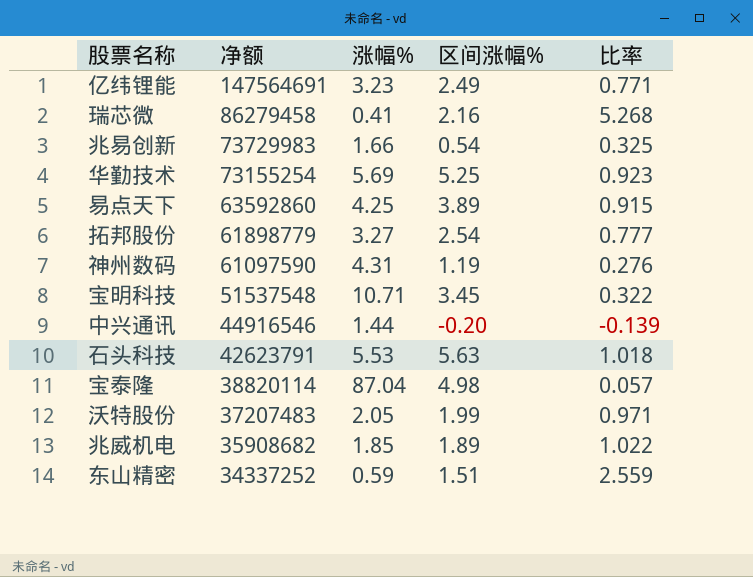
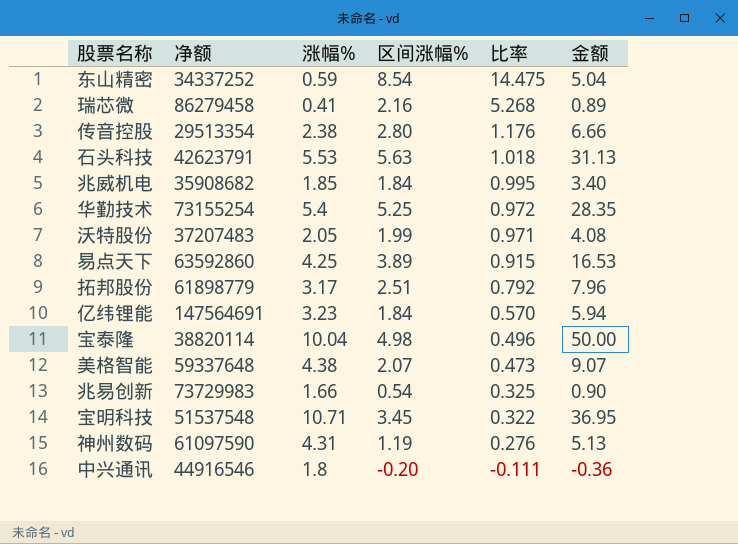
row order: 净额 descending -> 比率 descending
column 金额 | formula: none -> [涨幅%] * [区间涨幅%]
东山精密 | 区间涨幅%: 1.51 -> 8.54
东山精密 | 比率: 2.559 -> 14.475
row 传音控股: none -> 29513354 | 2.38 | 2.80 | 1.176 | 6.66
兆威机电 | 区间涨幅%: 1.89 -> 1.84
兆威机电 | 比率: 1.022 -> 0.995
华勤技术 | 涨幅%: 5.69 -> 5.4
华勤技术 | 比率: 0.923 -> 0.972
拓邦股份 | 涨幅%: 3.27 -> 3.17
拓邦股份 | 区间涨幅%: 2.54 -> 2.51
拓邦股份 | 比率: 0.777 -> 0.792
亿纬锂能 | 区间涨幅%: 2.49 -> 1.84
亿纬锂能 | 比率: 0.771 -> 0.570
宝泰隆 | 涨幅%: 87.04 -> 10.04
宝泰隆 | 比率: 0.057 -> 0.496
row 美格智能: none -> 59337648 | 4.38 | 2.07 | 0.473 | 9.07
中兴通讯 | 涨幅%: 1.44 -> 1.8
中兴通讯 | 比率: -0.139 -> -0.111

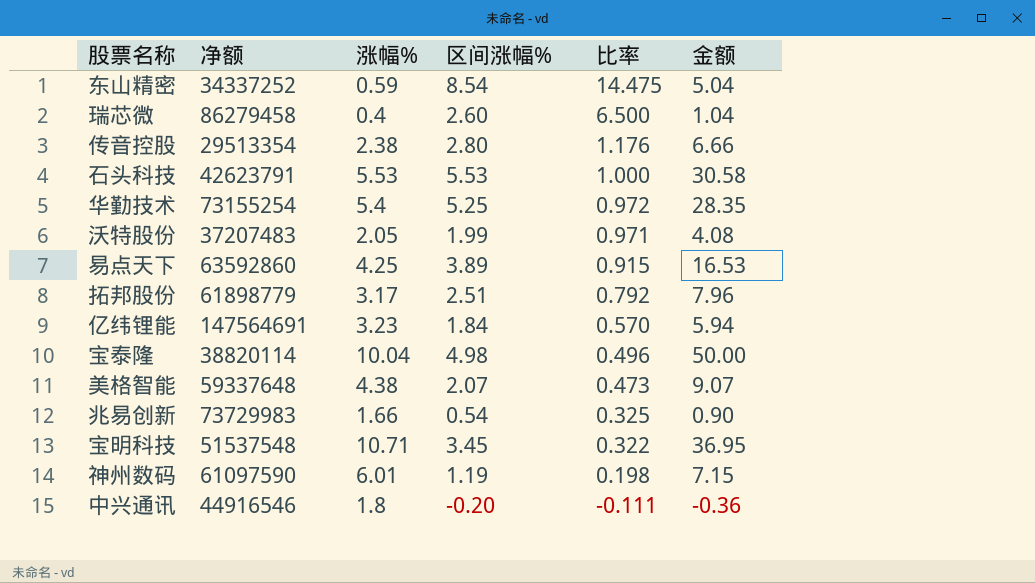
row 兆威机电: 35908682 | 1.85 | 1.84 | 0.995 | 3.40 -> none
瑞芯微 | 涨幅%: 0.41 -> 0.4
瑞芯微 | 区间涨幅%: 2.16 -> 2.60
瑞芯微 | 比率: 5.268 -> 6.500
瑞芯微 | 金额: 0.89 -> 1.04
石头科技 | 区间涨幅%: 5.63 -> 5.53
石头科技 | 比率: 1.018 -> 1.000
石头科技 | 金额: 31.13 -> 30.58
神州数码 | 涨幅%: 4.31 -> 6.01
神州数码 | 比率: 0.276 -> 0.198
神州数码 | 金额: 5.13 -> 7.15

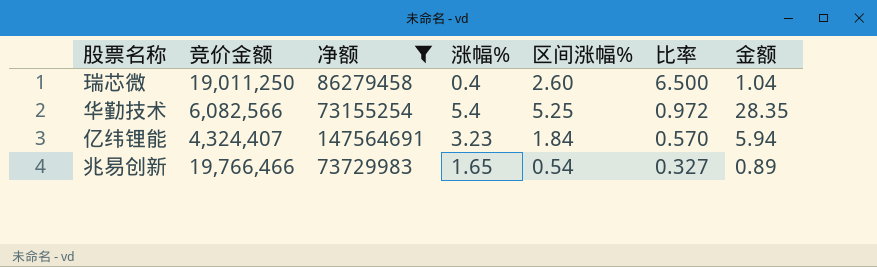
filter: none -> 净额 >= 73155254
column 竞价金额 | position: none -> 2
兆易创新 | 涨幅%: 1.66 -> 1.65
兆易创新 | 比率: 0.325 -> 0.327
兆易创新 | 金额: 0.90 -> 0.89

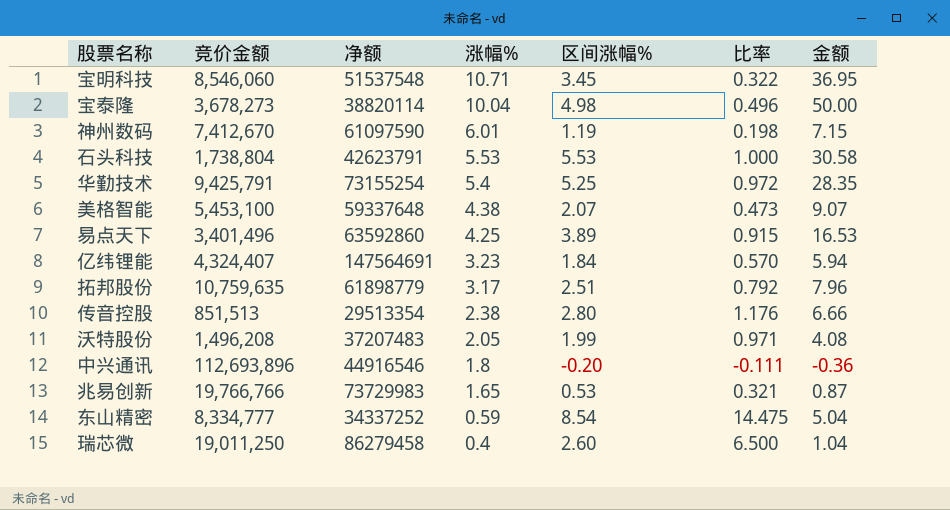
filter: 净额 >= 73155254 -> none
row order: 比率 descending -> 涨幅% descending
华勤技术 | 竞价金额: 6,082,566 -> 9,425,791
兆易创新 | 竞价金额: 19,766,466 -> 19,766,766
兆易创新 | 区间涨幅%: 0.54 -> 0.53
兆易创新 | 比率: 0.327 -> 0.321
兆易创新 | 金额: 0.89 -> 0.87

